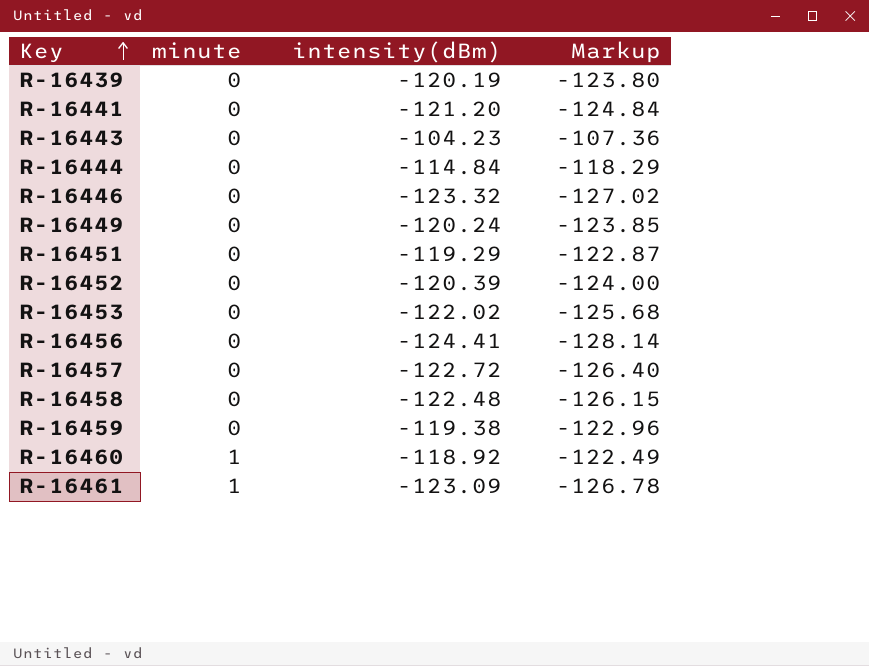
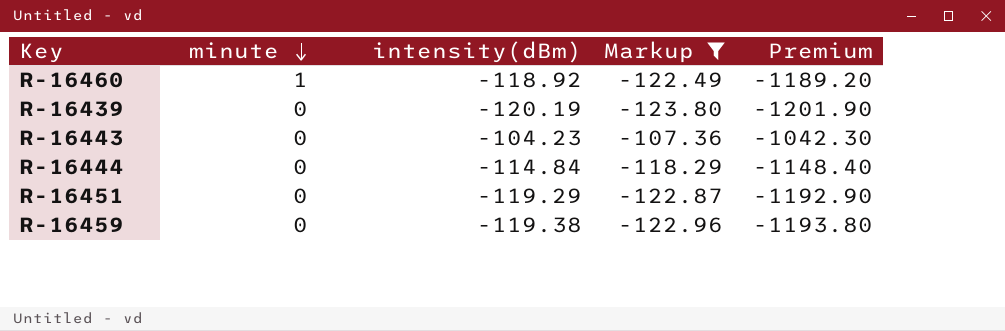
filter: none -> Markup >= -123.80
row order: Key ascending -> minute descending
column Premium | formula: none -> [intensity(dBm)] * 10

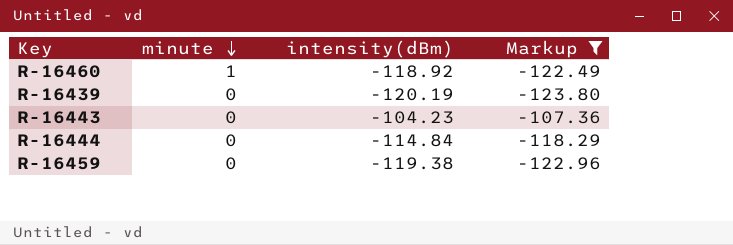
column Premium | formula: [intensity(dBm)] * 10 -> none
row R-16451: 0 | -119.29 | -122.87 | -1192.90 -> none

